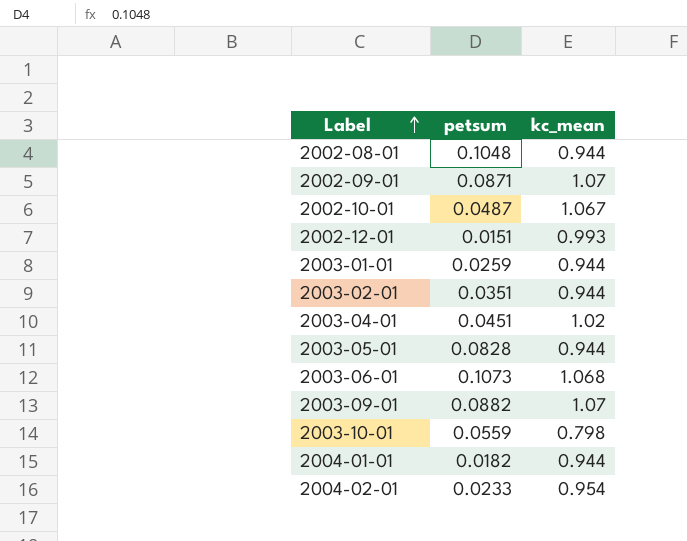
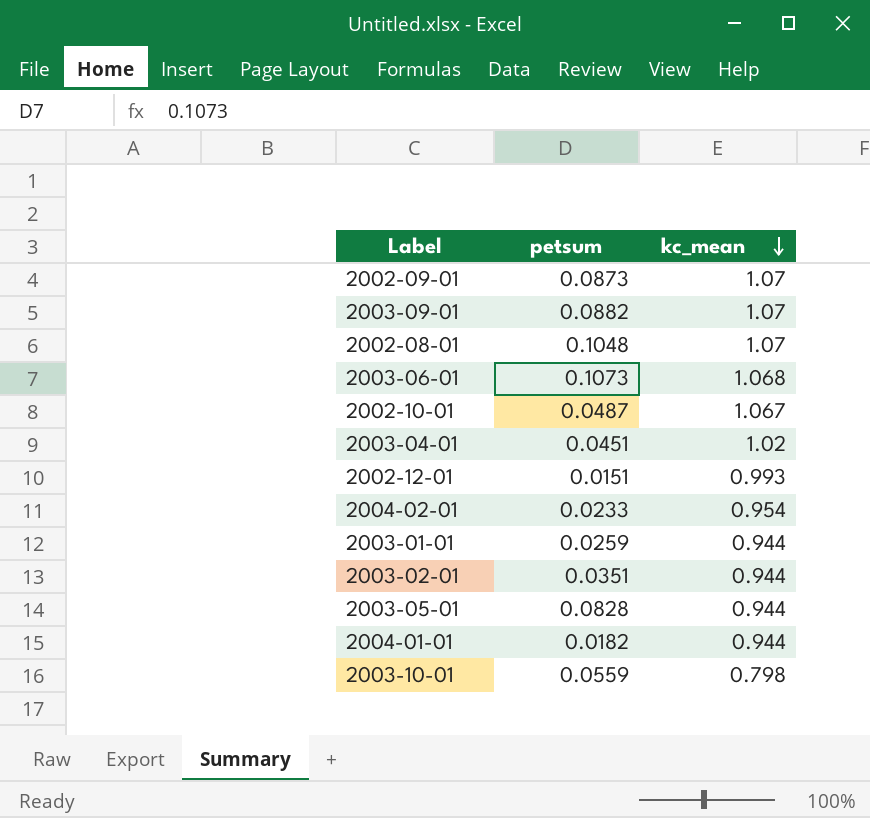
row order: Label ascending -> kc_mean descending
2002-09-01 | petsum: 0.0871 -> 0.0873
2002-08-01 | kc_mean: 0.944 -> 1.07

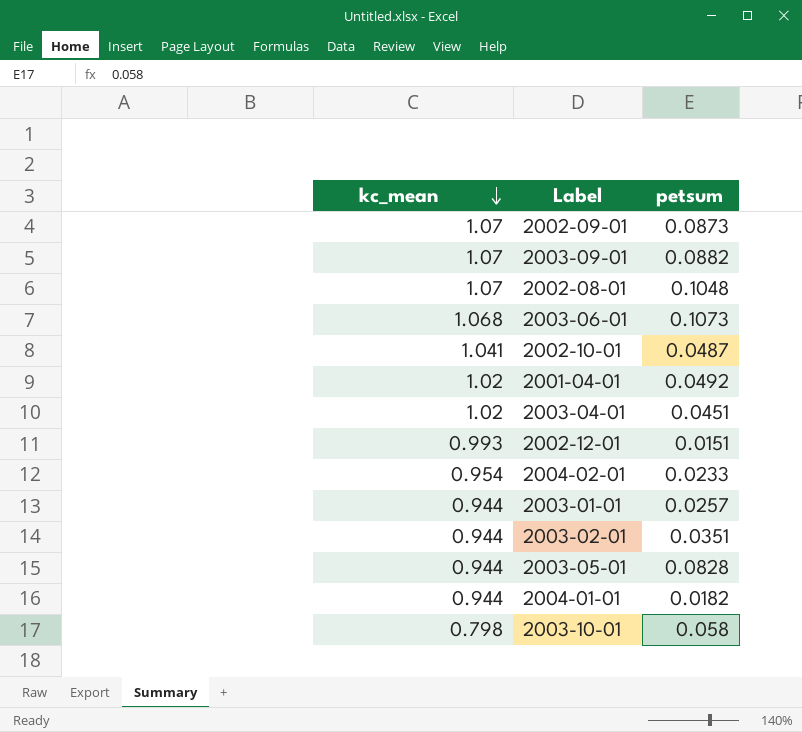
column kc_mean | position: 3 -> 1
2002-10-01 | kc_mean: 1.067 -> 1.041
row 2001-04-01: none -> 1.02 | 0.0492
2003-01-01 | petsum: 0.0259 -> 0.0257
2003-10-01 | petsum: 0.0559 -> 0.058

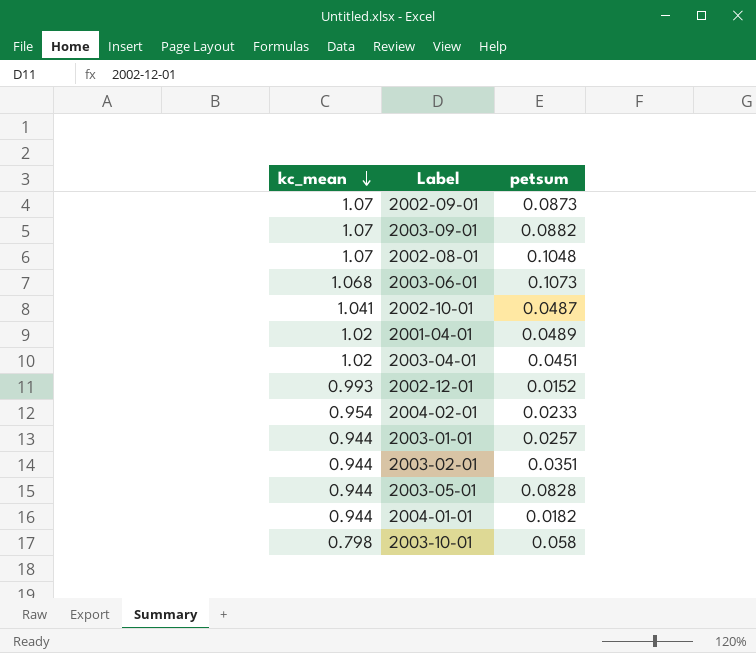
2001-04-01 | petsum: 0.0492 -> 0.0489
2002-12-01 | petsum: 0.0151 -> 0.0152

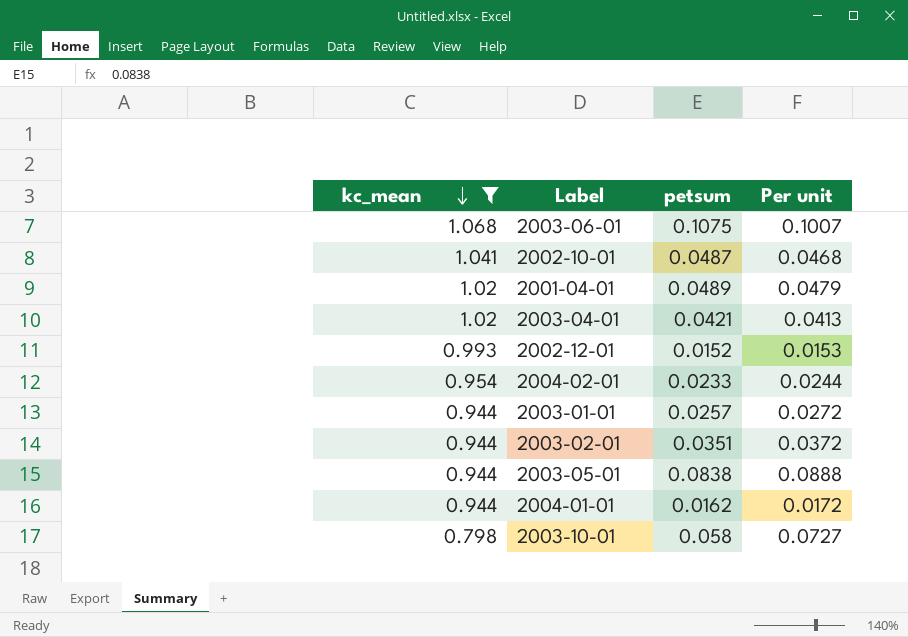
filter: none -> kc_mean != 1.07
column Per unit | formula: none -> [petsum] / [kc_mean]
2003-06-01 | petsum: 0.1073 -> 0.1075
2003-04-01 | petsum: 0.0451 -> 0.0421
2003-05-01 | petsum: 0.0828 -> 0.0838
2004-01-01 | petsum: 0.0182 -> 0.0162

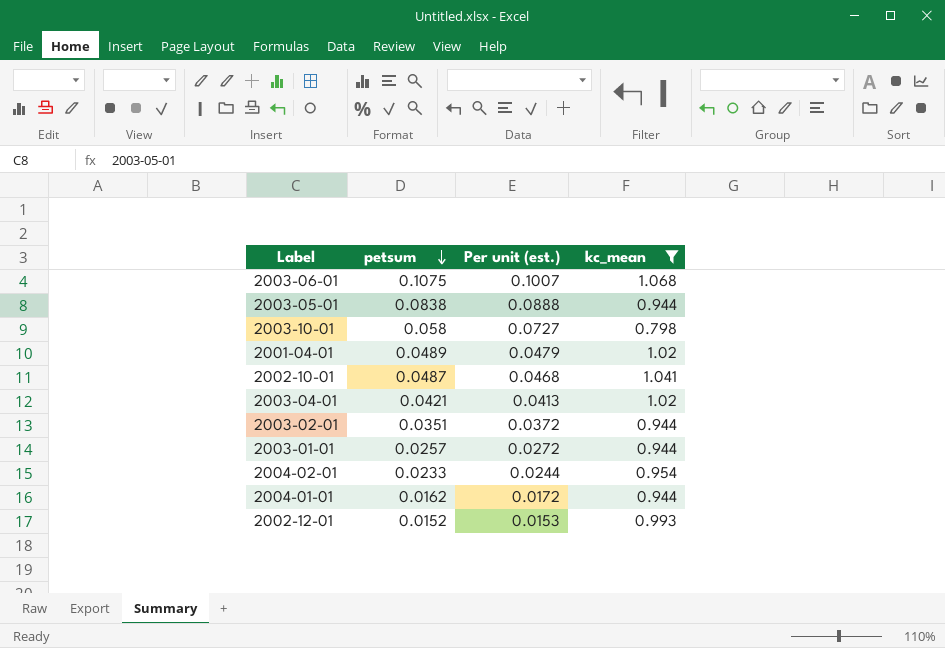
row order: kc_mean descending -> petsum descending
column name: Per unit -> Per unit (est.)
column kc_mean | position: 1 -> 4

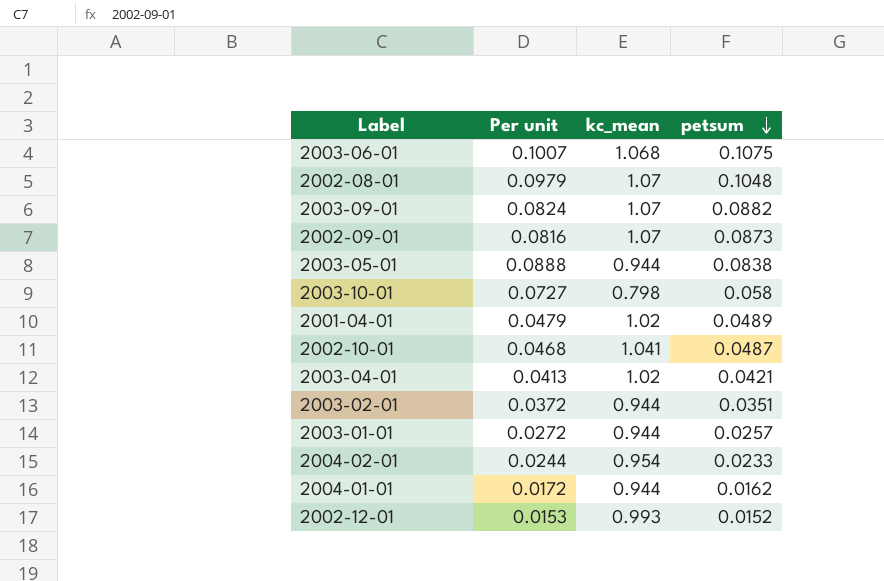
filter: kc_mean != 1.07 -> none
column name: Per unit (est.) -> Per unit
column petsum | position: 2 -> 4

